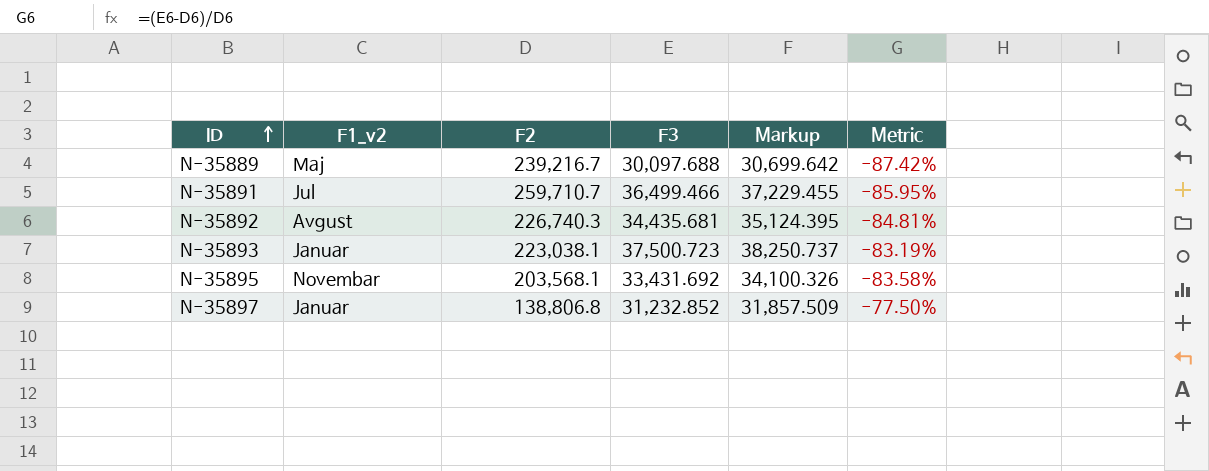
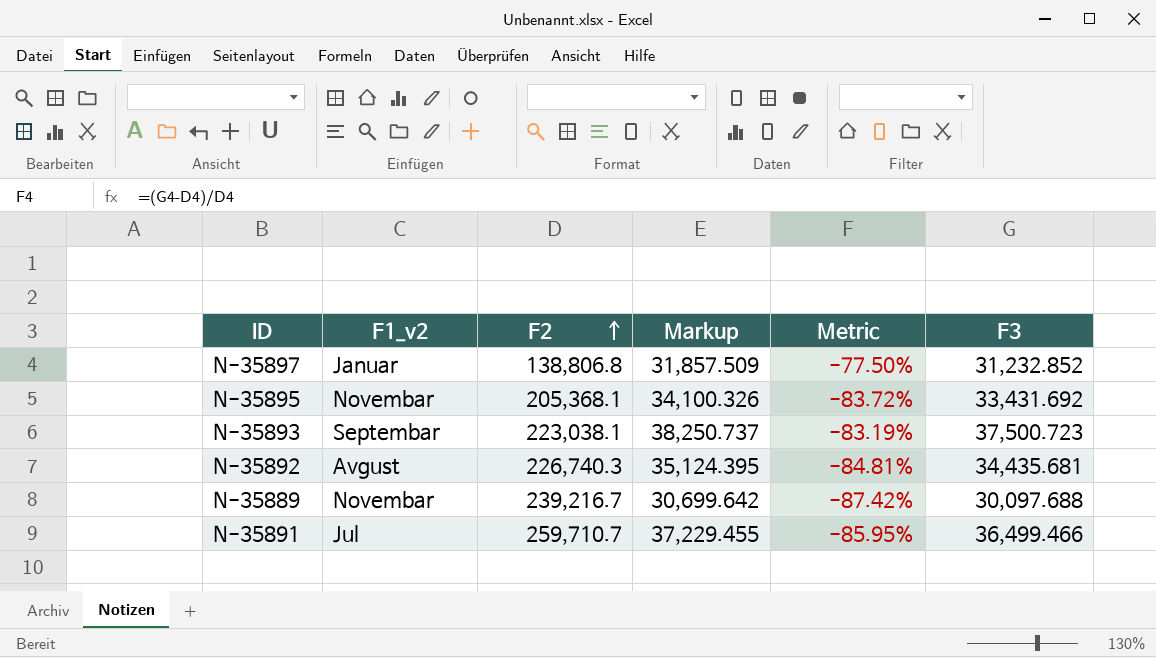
row order: ID ascending -> F2 ascending
column F3 | position: 4 -> 6
N-35895 | F2: 203,568.1 -> 205,368.1
N-35895 | Metric: -83.58% -> -83.72%
N-35893 | F1_v2: Januar -> Septembar
N-35889 | F1_v2: Maj -> Novembar

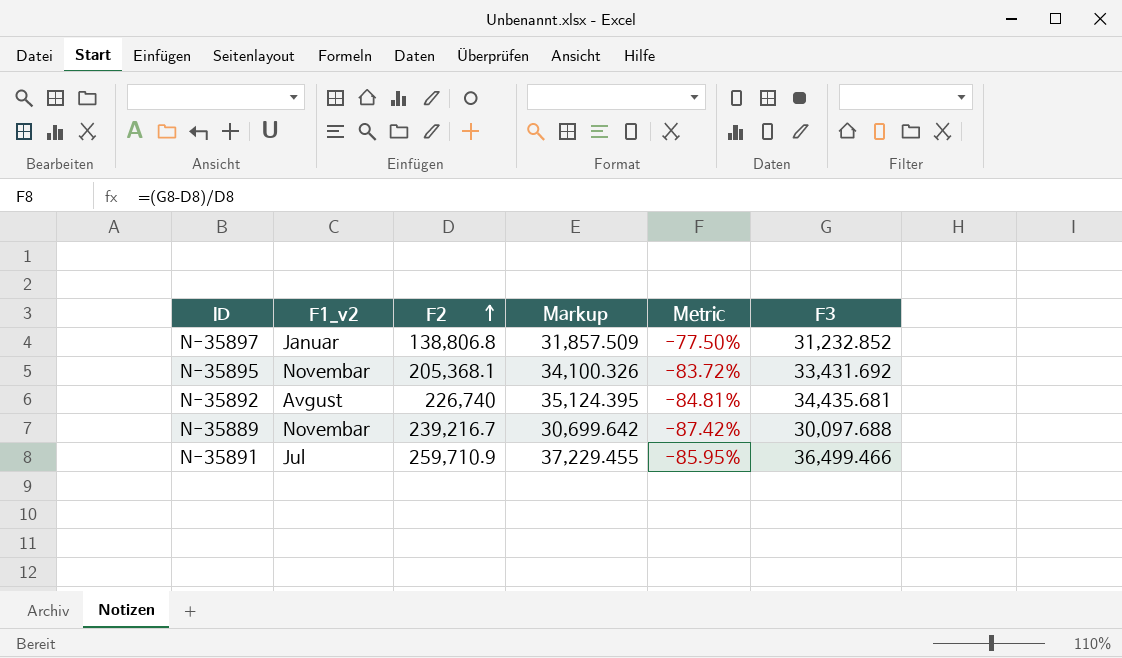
row N-35893: Septembar | 223,038.1 | 38,250.737 | -83.19% | 37,500.723 -> none
N-35892 | F2: 226,740.3 -> 226,740
N-35891 | F2: 259,710.7 -> 259,710.9

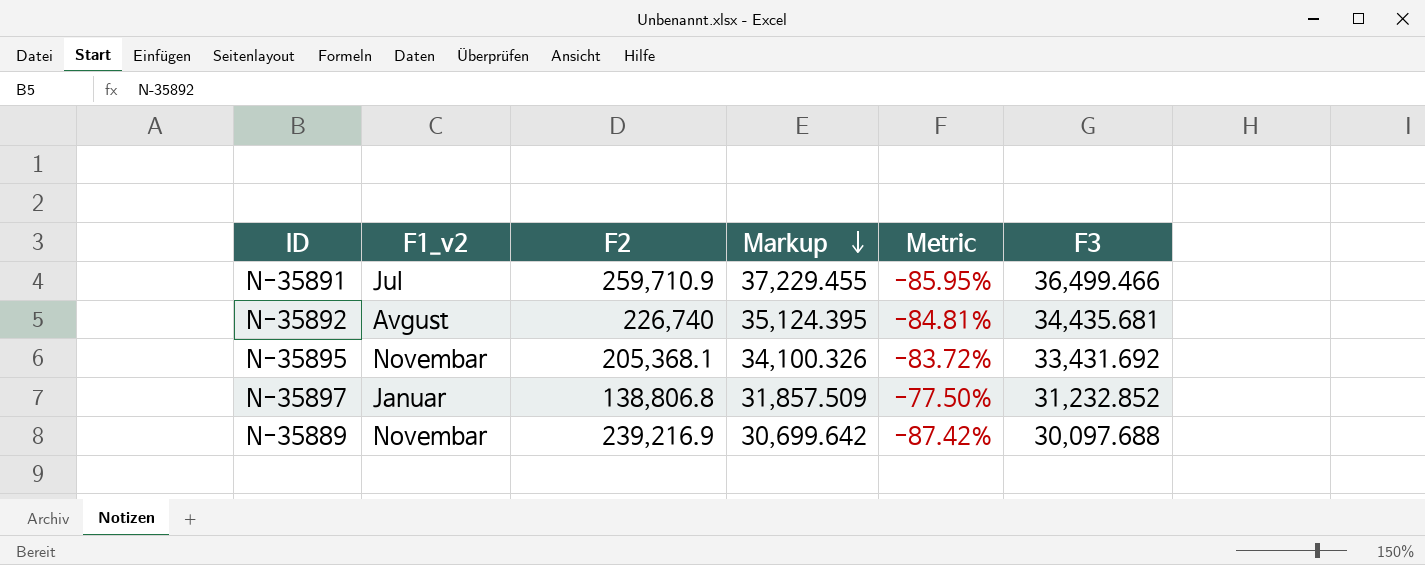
row order: F2 ascending -> Markup descending
N-35889 | F2: 239,216.7 -> 239,216.9

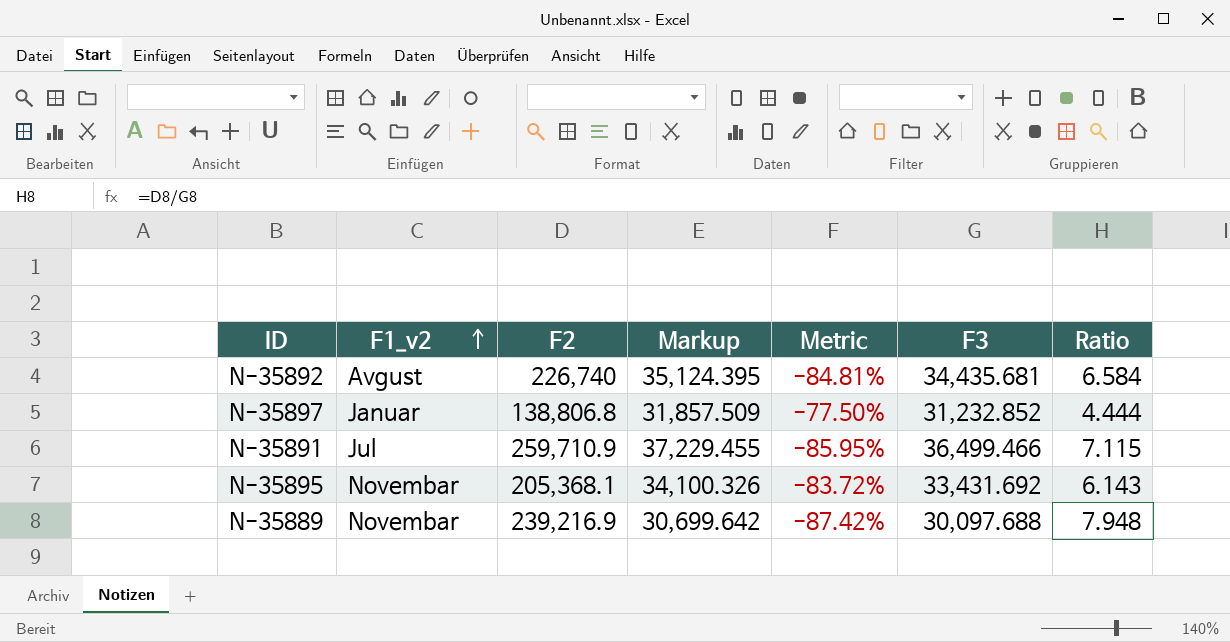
row order: Markup descending -> F1_v2 ascending
column Ratio | formula: none -> [F2] / [F3]

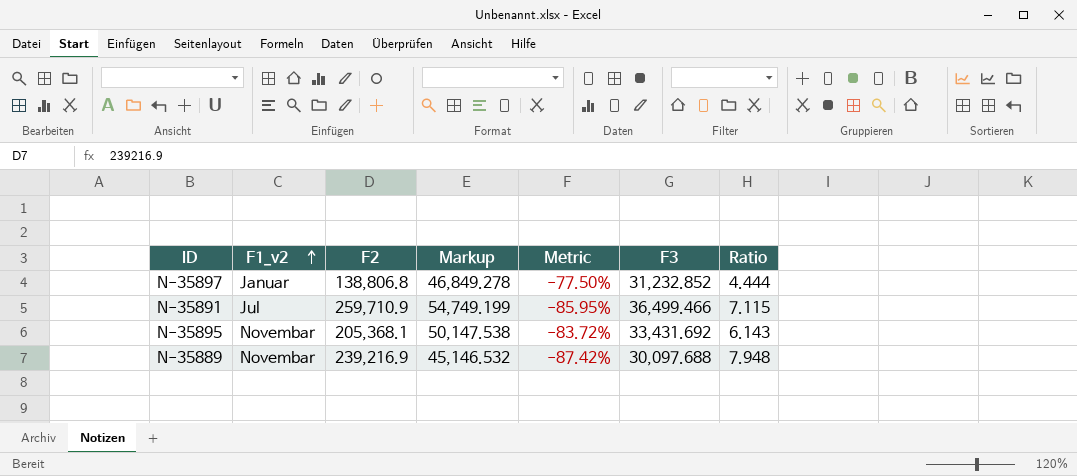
column Markup | formula: [F3] * 1.02 -> [F3] * 1.5
row N-35892: Avgust | 226,740 | 35,124.395 | -84.81% | 34,435.681 | 6.584 -> none

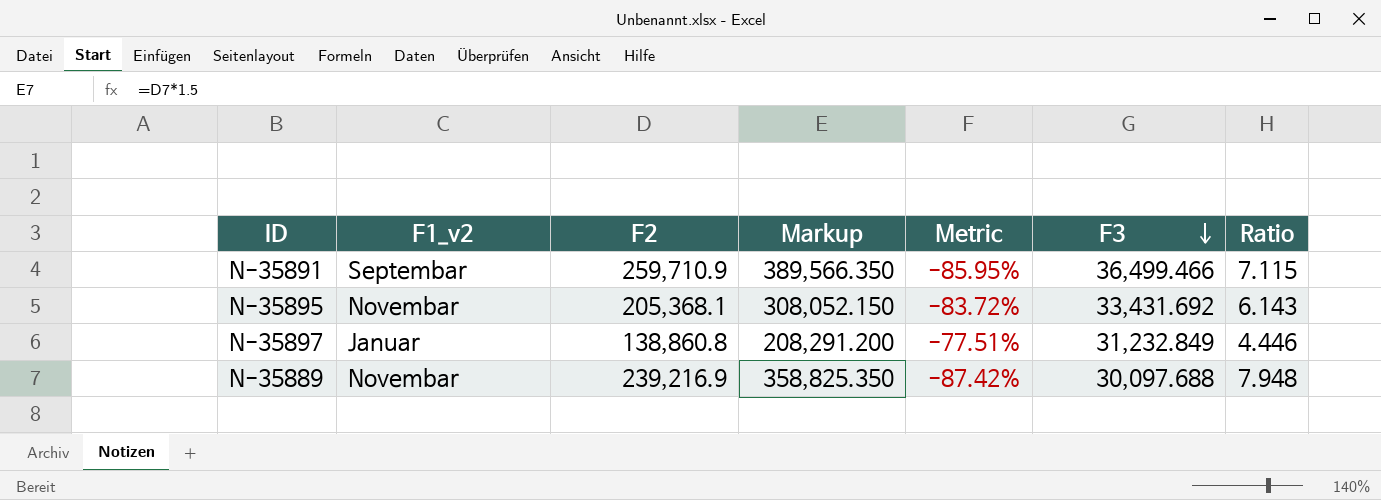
row order: F1_v2 ascending -> F3 descending
column Markup | formula: [F3] * 1.5 -> [F2] * 1.5
N-35891 | F1_v2: Jul -> Septembar
N-35897 | F2: 138,806.8 -> 138,860.8
N-35897 | Metric: -77.50% -> -77.51%
N-35897 | F3: 31,232.852 -> 31,232.849
N-35897 | Ratio: 4.444 -> 4.446

